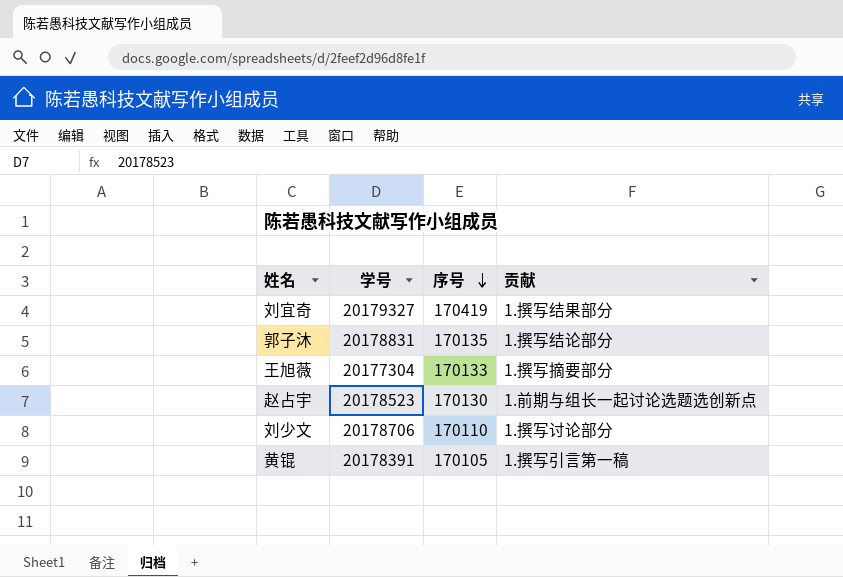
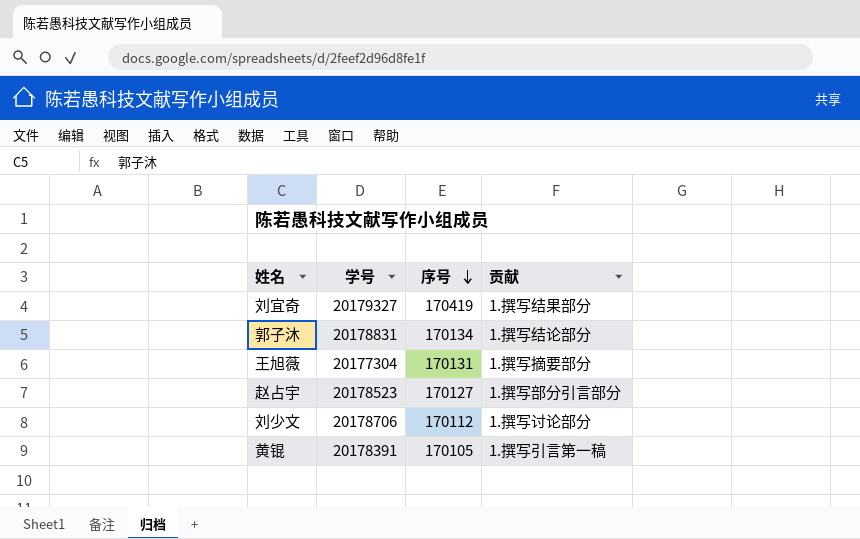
郭子沐 | 序号: 170135 -> 170134
王旭薇 | 序号: 170133 -> 170131
赵占宇 | 序号: 170130 -> 170127
赵占宇 | 贡献: 1.前期与组长一起讨论选题选创新点 -> 1.撰写部分引言部分
刘少文 | 序号: 170110 -> 170112

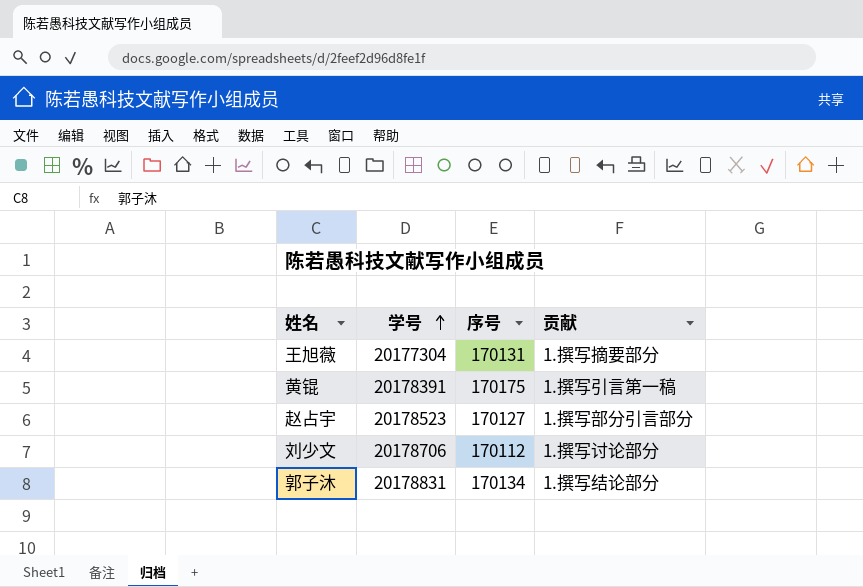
row order: 序号 descending -> 学号 ascending
row 刘宜奇: 20179327 | 170419 | 1.撰写结果部分 -> none
黄锟 | 序号: 170105 -> 170175

